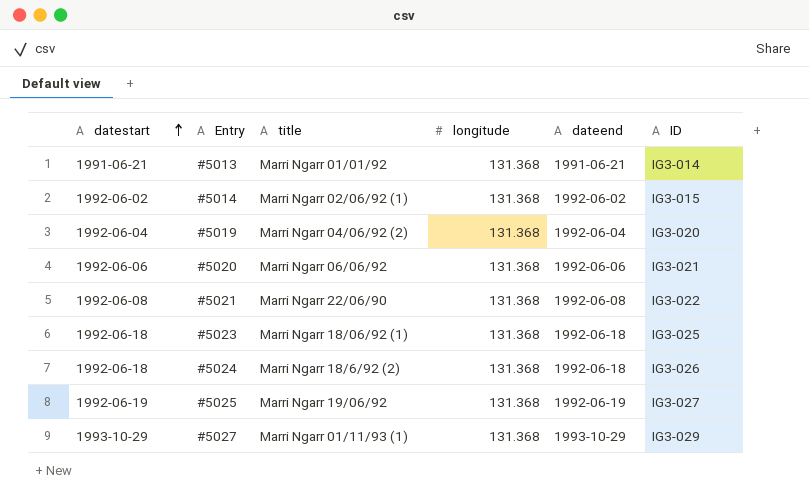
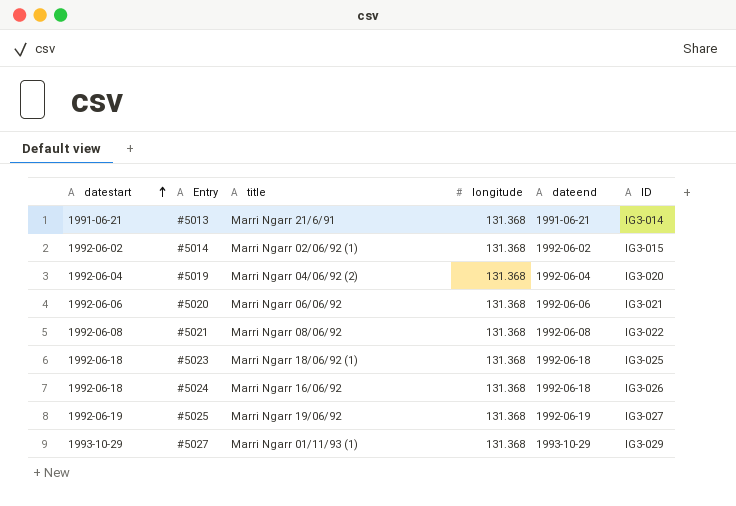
#5013 | title: Marri Ngarr 01/01/92 -> Marri Ngarr 21/6/91
#5021 | title: Marri Ngarr 22/06/90 -> Marri Ngarr 08/06/92
#5024 | title: Marri Ngarr 18/6/92 (2) -> Marri Ngarr 16/06/92

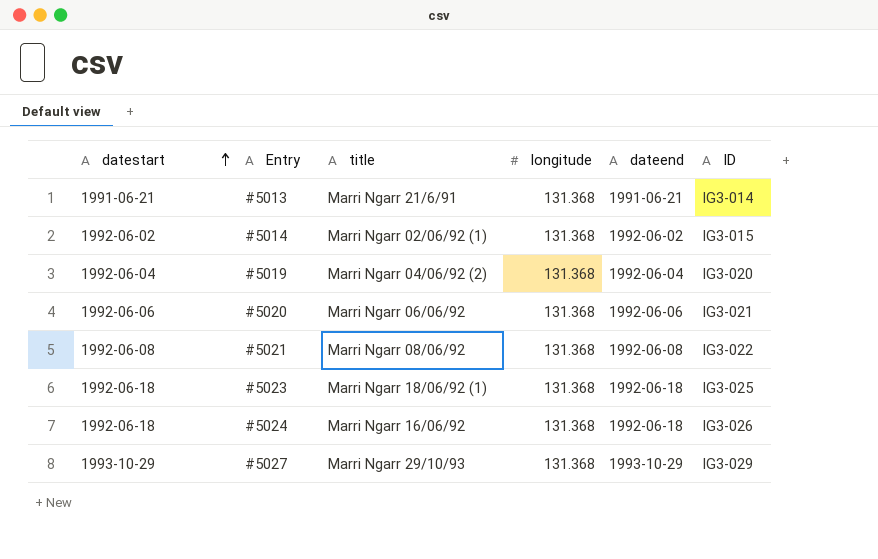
row #5025: 1992-06-19 | Marri Ngarr 19/06/92 | 131.368 | 1992-06-19 | IG3-027 -> none
#5027 | title: Marri Ngarr 01/11/93 (1) -> Marri Ngarr 29/10/93

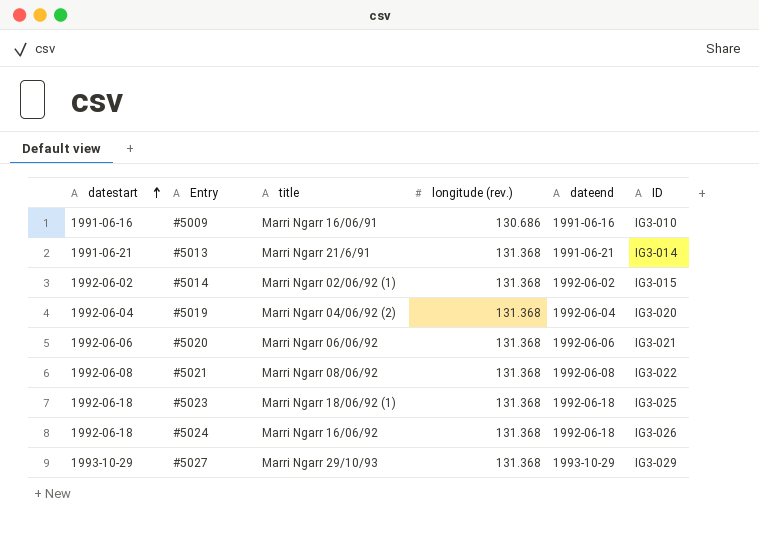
column name: longitude -> longitude (rev.)
row #5009: none -> 1991-06-16 | Marri Ngarr 16/06/91 | 130.686 | 1991-06-16 | IG3-010

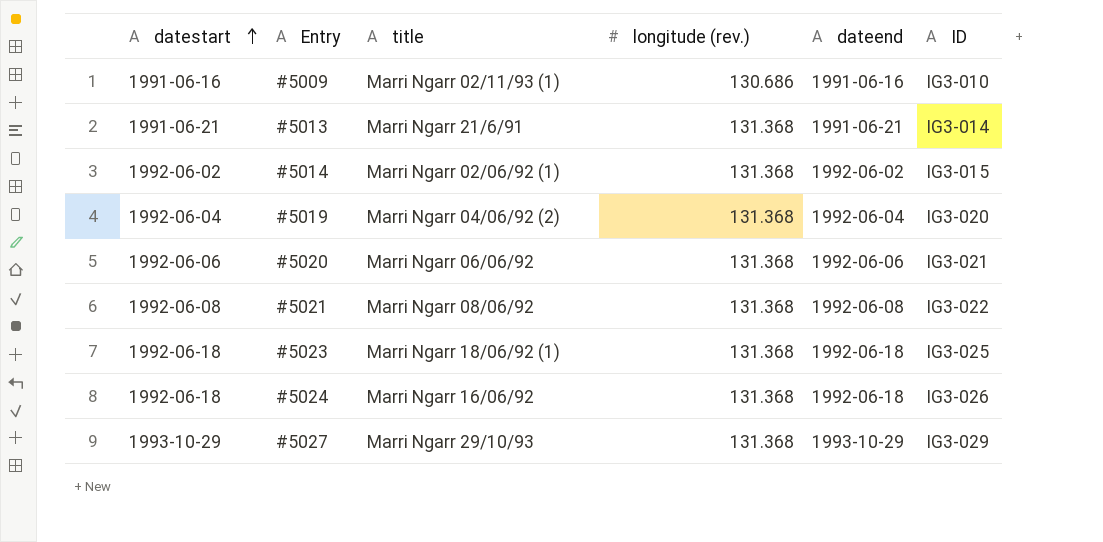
#5009 | title: Marri Ngarr 16/06/91 -> Marri Ngarr 02/11/93 (1)

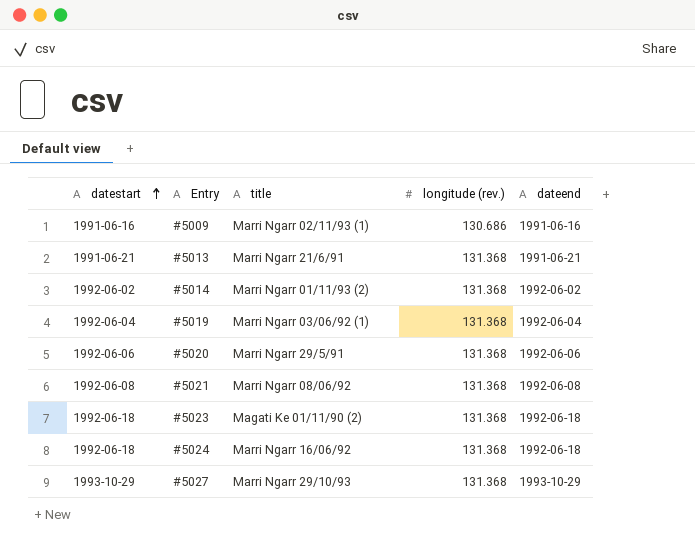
column ID | position: 6 -> none
#5014 | title: Marri Ngarr 02/06/92 (1) -> Marri Ngarr 01/11/93 (2)
#5019 | title: Marri Ngarr 04/06/92 (2) -> Marri Ngarr 03/06/92 (1)
#5020 | title: Marri Ngarr 06/06/92 -> Marri Ngarr 29/5/91
#5023 | title: Marri Ngarr 18/06/92 (1) -> Magati Ke 01/11/90 (2)

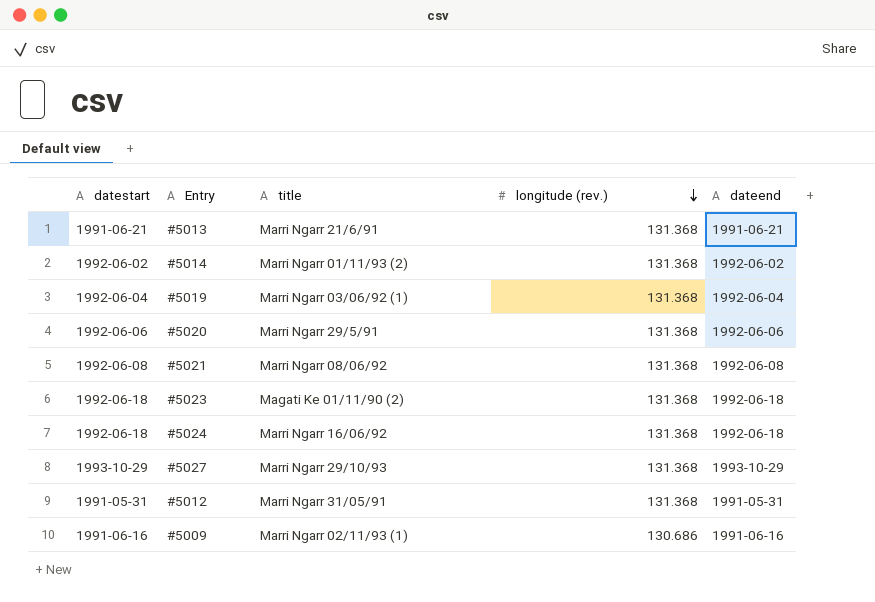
row order: datestart ascending -> longitude (rev.) descending
row #5012: none -> 1991-05-31 | Marri Ngarr 31/05/91 | 131.368 | 1991-05-31

